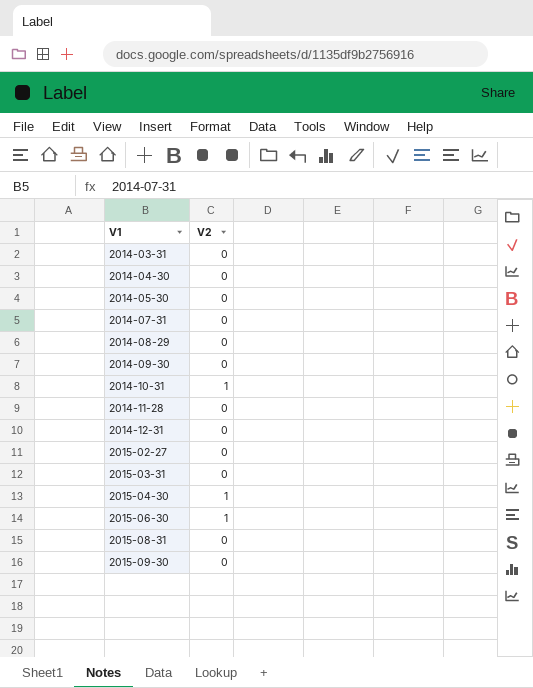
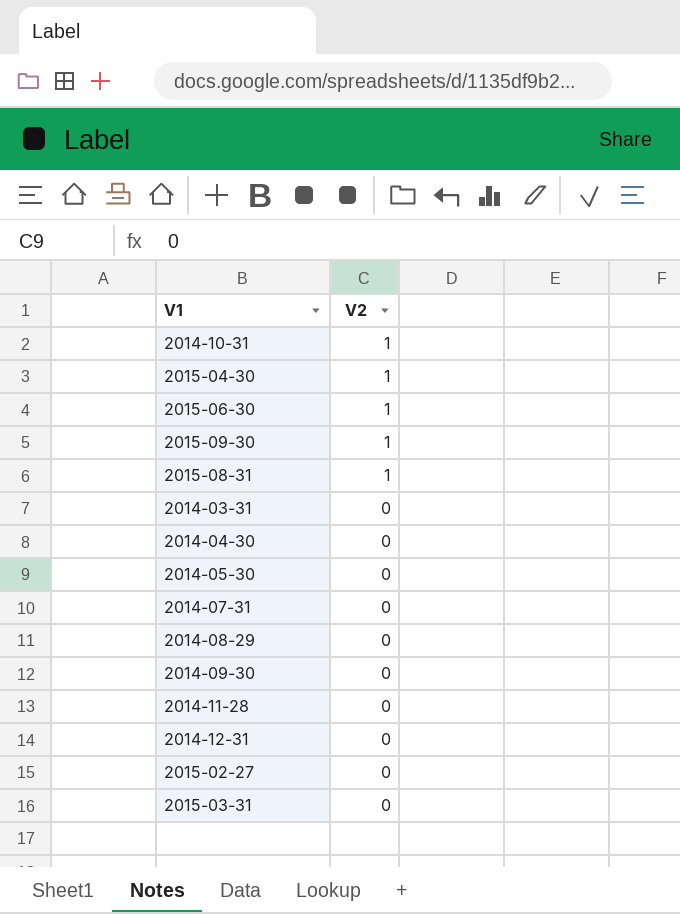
row order: V1 ascending -> V2 descending
2015-09-30 | V2: 0 -> 1
2015-08-31 | V2: 0 -> 1

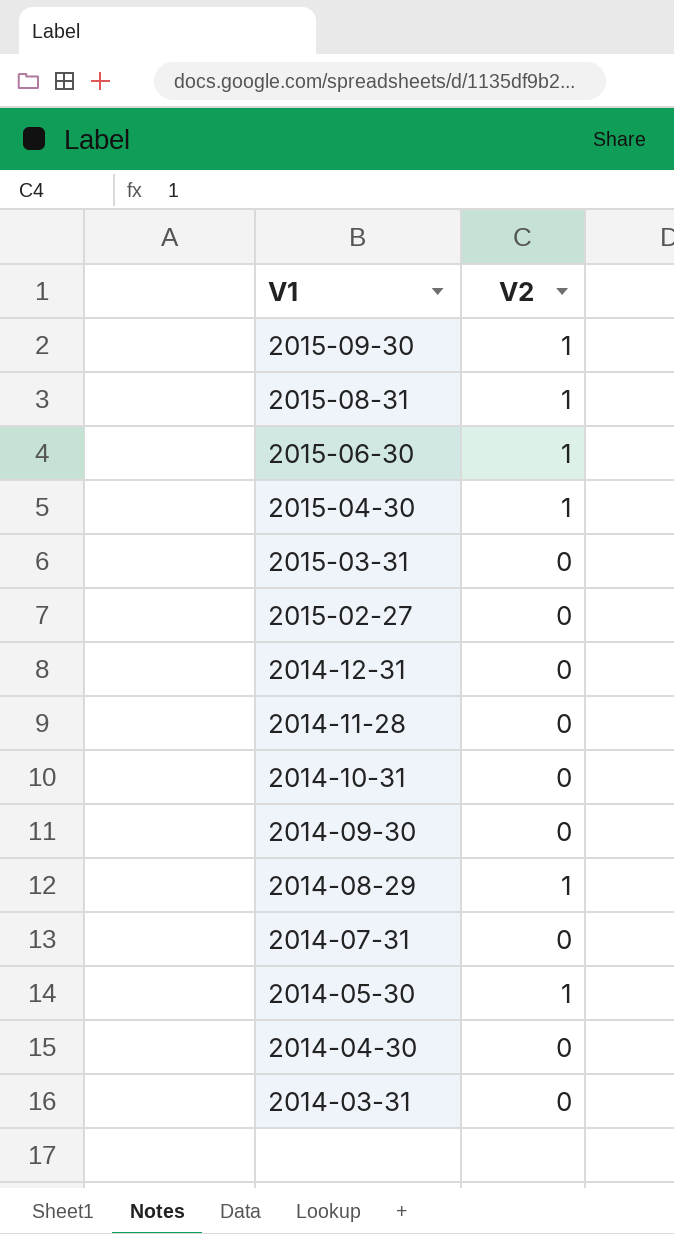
row order: V2 descending -> V1 descending
2014-10-31 | V2: 1 -> 0
2014-08-29 | V2: 0 -> 1
2014-05-30 | V2: 0 -> 1

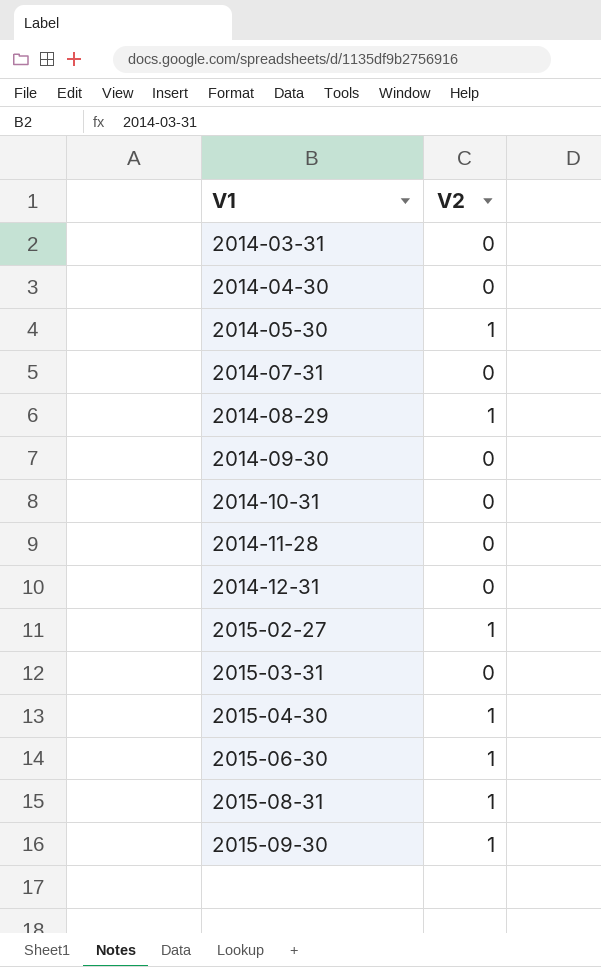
row order: V1 descending -> V1 ascending
2015-02-27 | V2: 0 -> 1

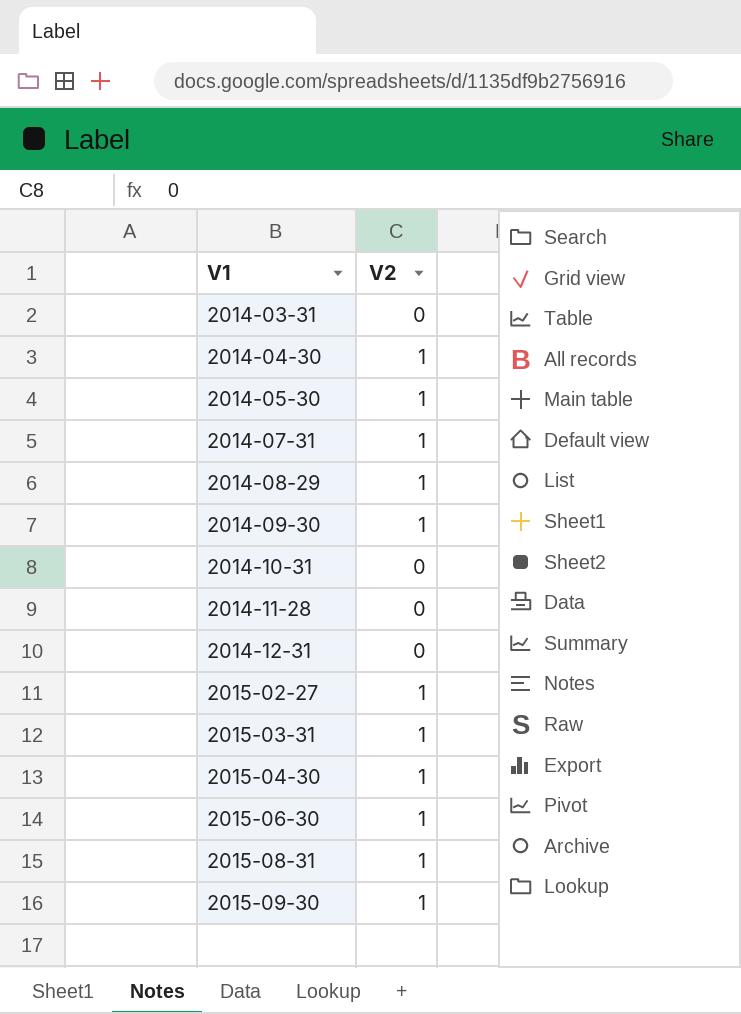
2014-04-30 | V2: 0 -> 1
2014-07-31 | V2: 0 -> 1
2014-09-30 | V2: 0 -> 1
2015-03-31 | V2: 0 -> 1

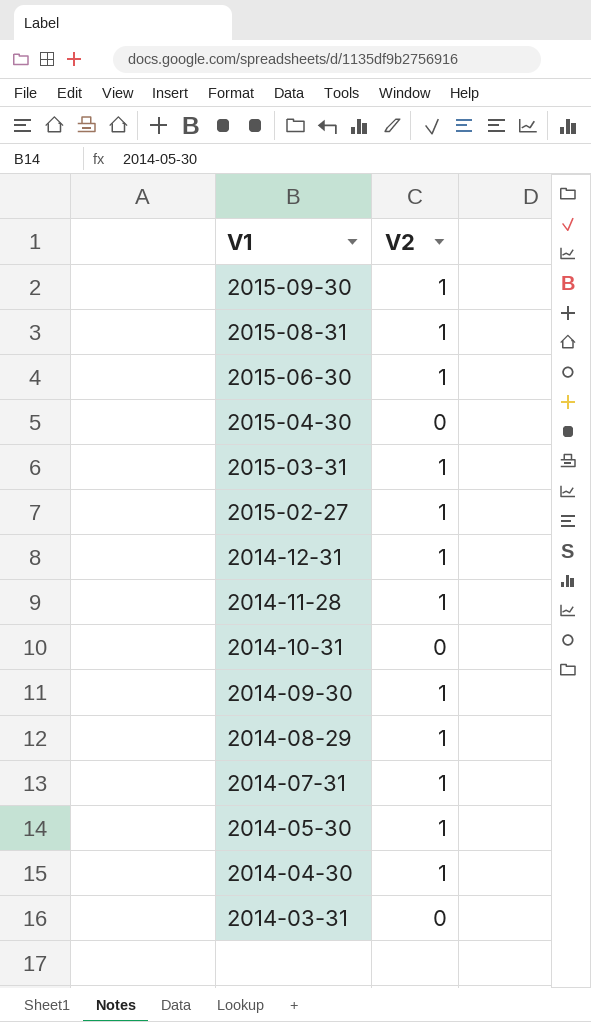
row order: V1 ascending -> V1 descending
2015-04-30 | V2: 1 -> 0
2014-12-31 | V2: 0 -> 1
2014-11-28 | V2: 0 -> 1

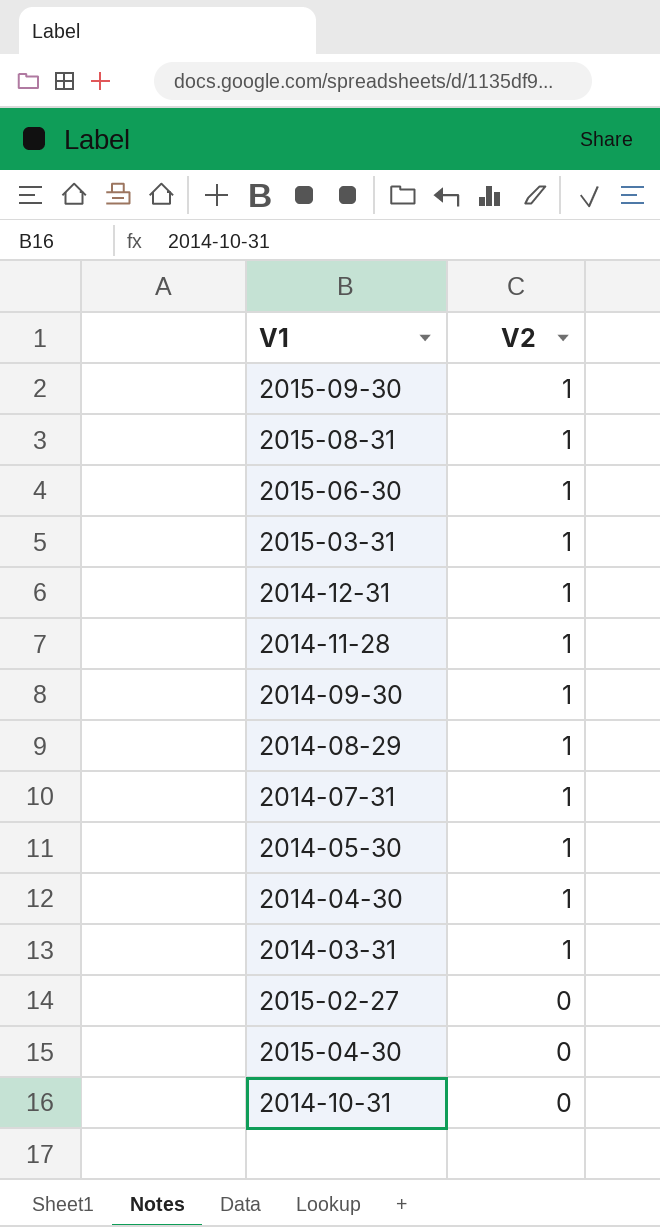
row order: V1 descending -> V2 descending
2014-03-31 | V2: 0 -> 1
2015-02-27 | V2: 1 -> 0

